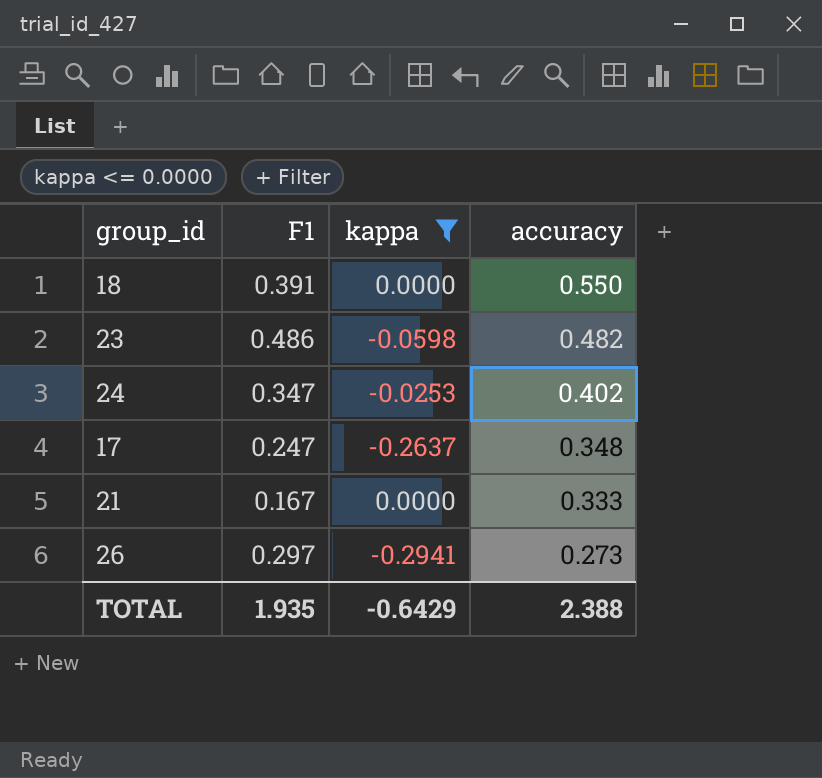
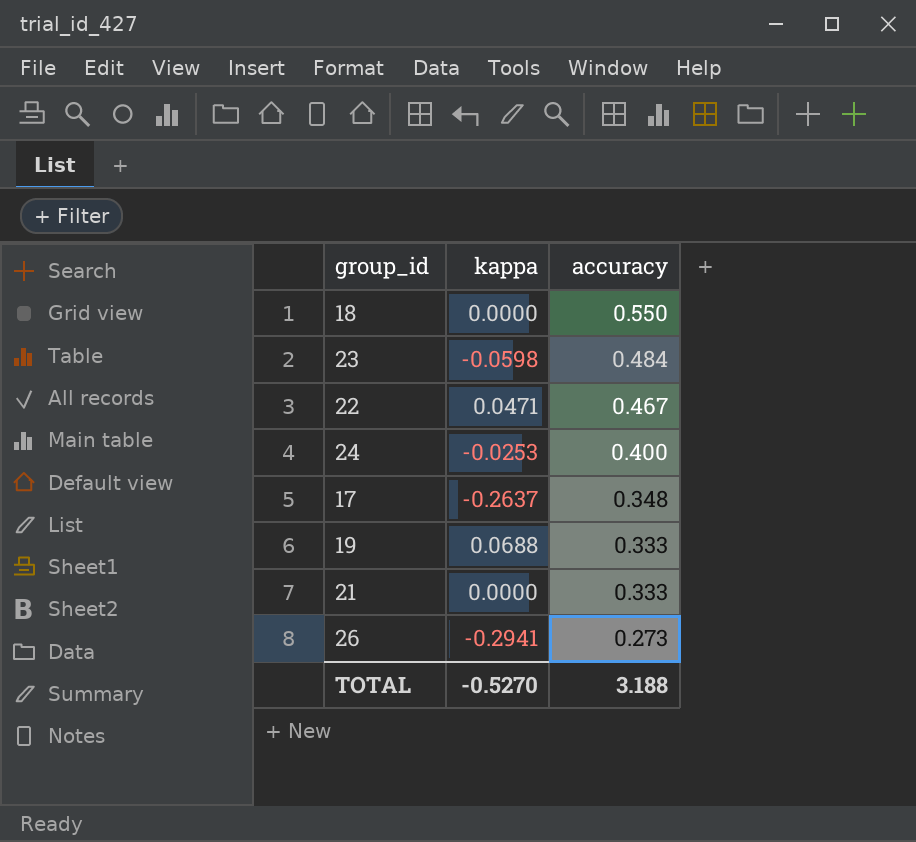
filter: kappa <= 0.0000 -> none
column F1 | position: 2 -> none
23 | accuracy: 0.482 -> 0.484
24 | accuracy: 0.402 -> 0.400
TOTAL | kappa: -0.6429 -> -0.5270
TOTAL | accuracy: 2.388 -> 3.188

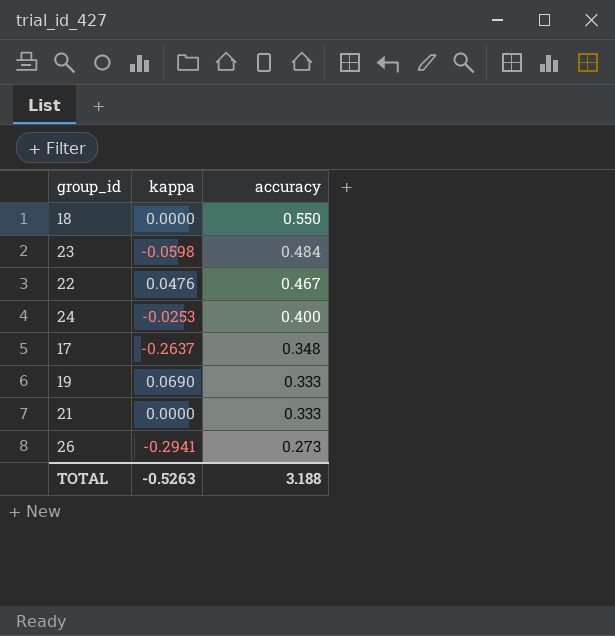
22 | kappa: 0.0471 -> 0.0476
19 | kappa: 0.0688 -> 0.0690
TOTAL | kappa: -0.5270 -> -0.5263

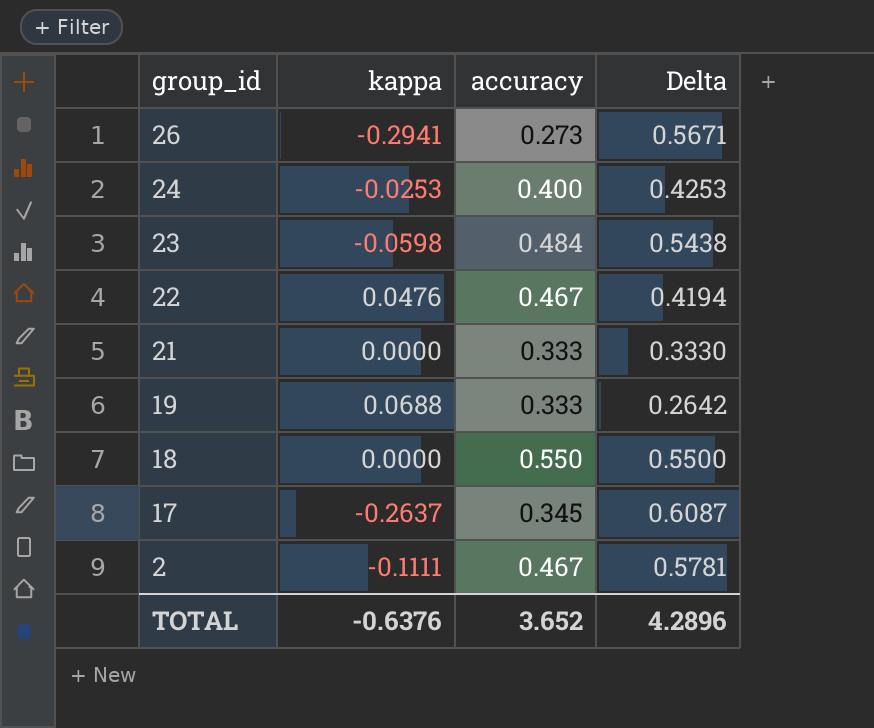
row order: accuracy descending -> group_id descending
column Delta | formula: none -> [accuracy] - [kappa]
19 | kappa: 0.0690 -> 0.0688
17 | accuracy: 0.348 -> 0.345
row 2: none -> -0.1111 | 0.467 | 0.5781
TOTAL | kappa: -0.5263 -> -0.6376
TOTAL | accuracy: 3.188 -> 3.652

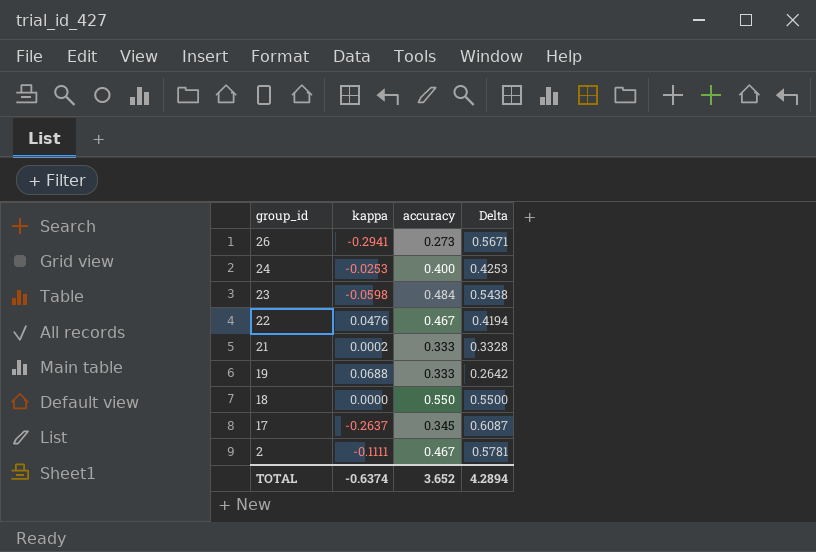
21 | kappa: 0.0000 -> 0.0002
21 | Delta: 0.3330 -> 0.3328
TOTAL | kappa: -0.6376 -> -0.6374
TOTAL | Delta: 4.2896 -> 4.2894

